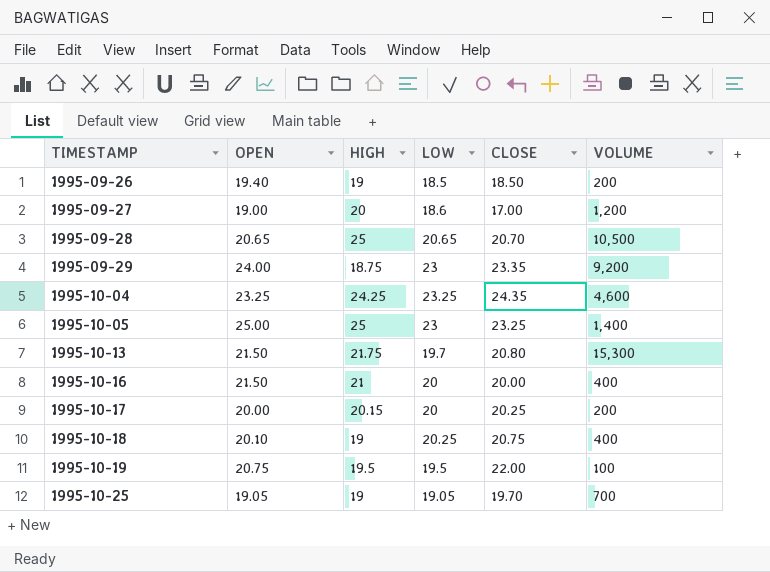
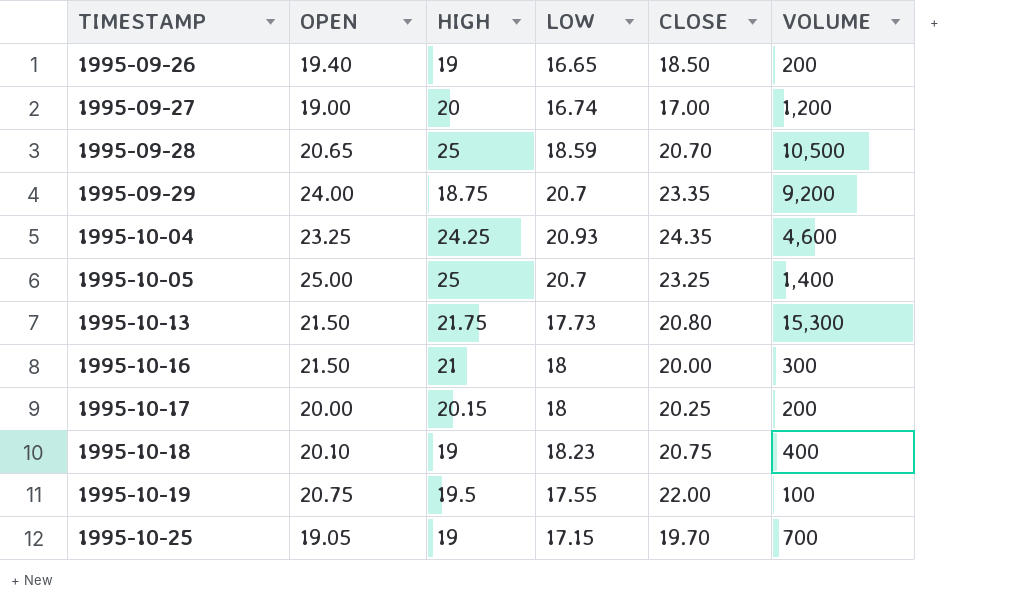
1995-09-26 | LOW: 18.5 -> 16.65
1995-09-27 | LOW: 18.6 -> 16.74
1995-09-28 | LOW: 20.65 -> 18.59
1995-09-29 | LOW: 23 -> 20.7
1995-10-04 | LOW: 23.25 -> 20.93
1995-10-05 | LOW: 23 -> 20.7
1995-10-13 | LOW: 19.7 -> 17.73
1995-10-16 | LOW: 20 -> 18
1995-10-16 | VOLUME: 400 -> 300
1995-10-17 | LOW: 20 -> 18
1995-10-18 | LOW: 20.25 -> 18.23
1995-10-19 | LOW: 19.5 -> 17.55
1995-10-25 | LOW: 19.05 -> 17.15

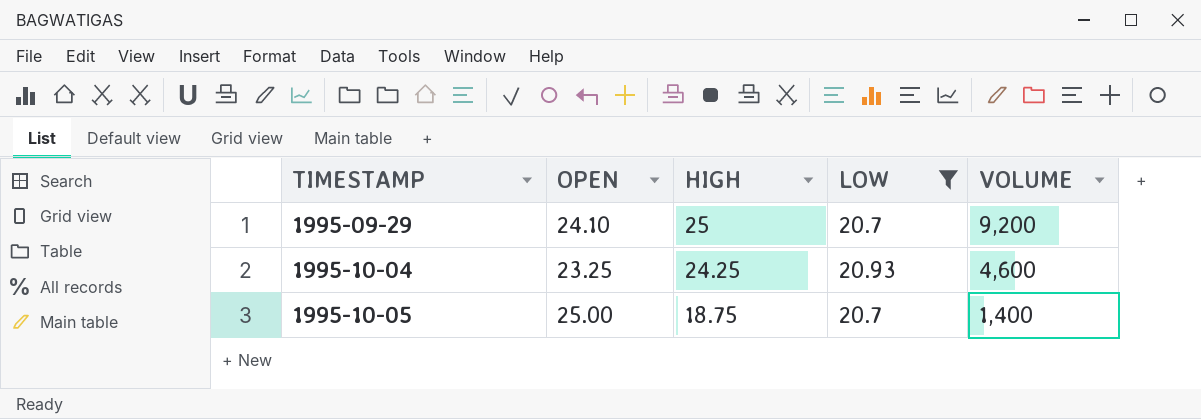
filter: none -> LOW >= 20.7
column CLOSE | position: 5 -> none
1995-09-29 | OPEN: 24.00 -> 24.10
1995-09-29 | HIGH: 18.75 -> 25
1995-10-05 | HIGH: 25 -> 18.75

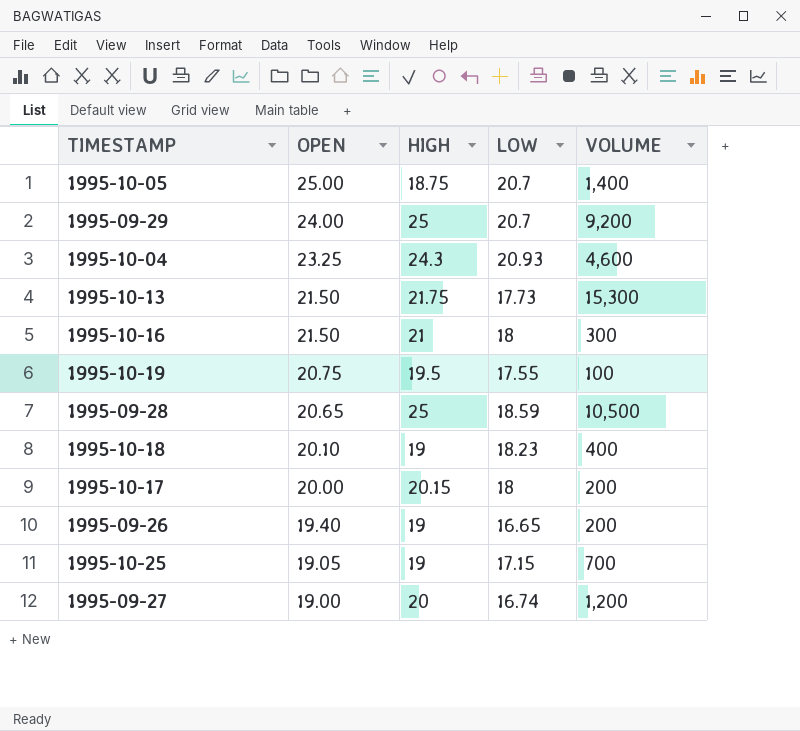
filter: LOW >= 20.7 -> none
row order: TIMESTAMP ascending -> OPEN descending
1995-09-29 | OPEN: 24.10 -> 24.00
1995-10-04 | HIGH: 24.25 -> 24.3

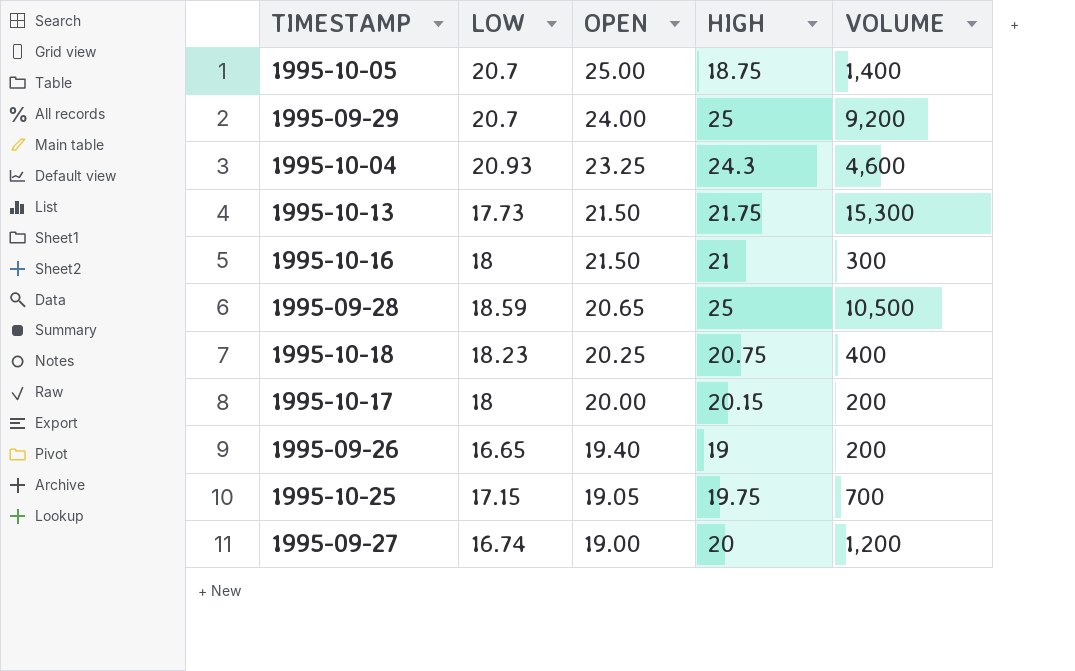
column LOW | position: 4 -> 2
row 1995-10-19: 20.75 | 19.5 | 17.55 | 100 -> none
1995-10-18 | OPEN: 20.10 -> 20.25
1995-10-18 | HIGH: 19 -> 20.75
1995-10-25 | HIGH: 19 -> 19.75

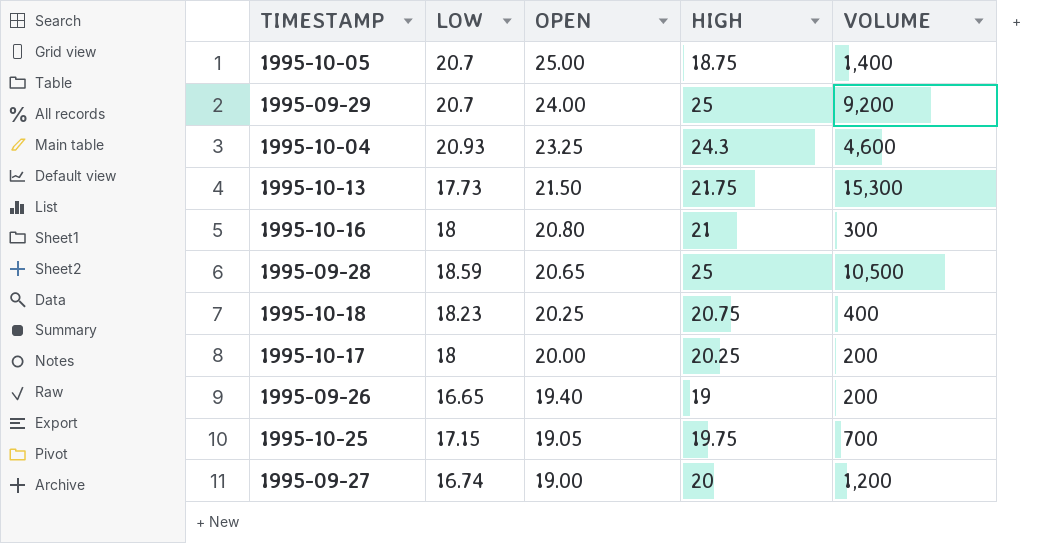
1995-10-16 | OPEN: 21.50 -> 20.80
1995-10-17 | HIGH: 20.15 -> 20.25

